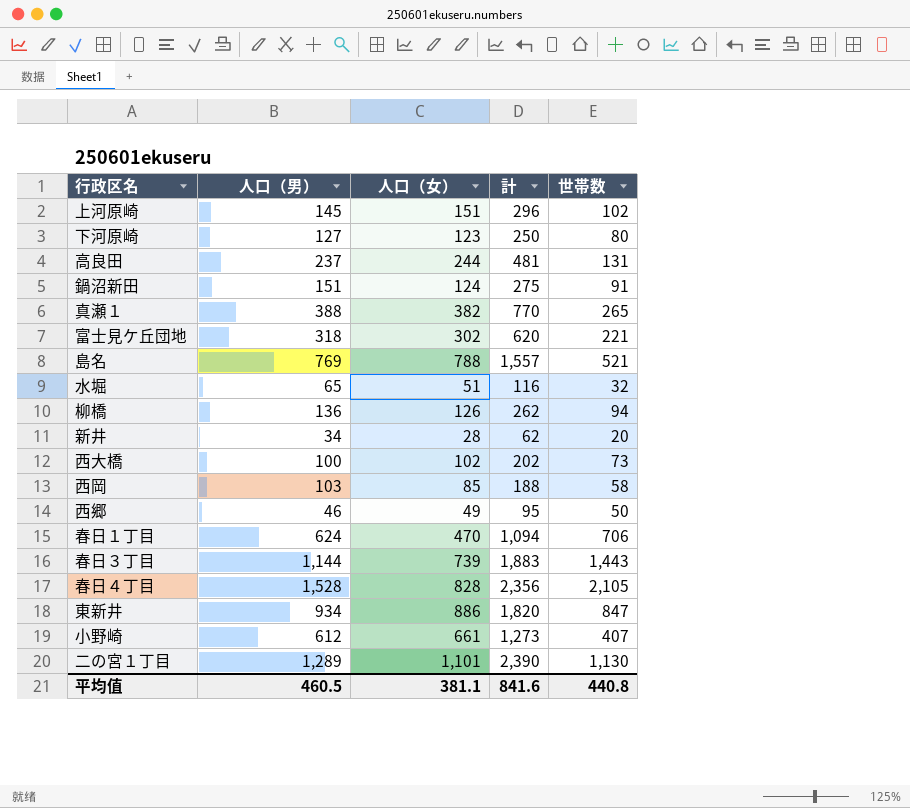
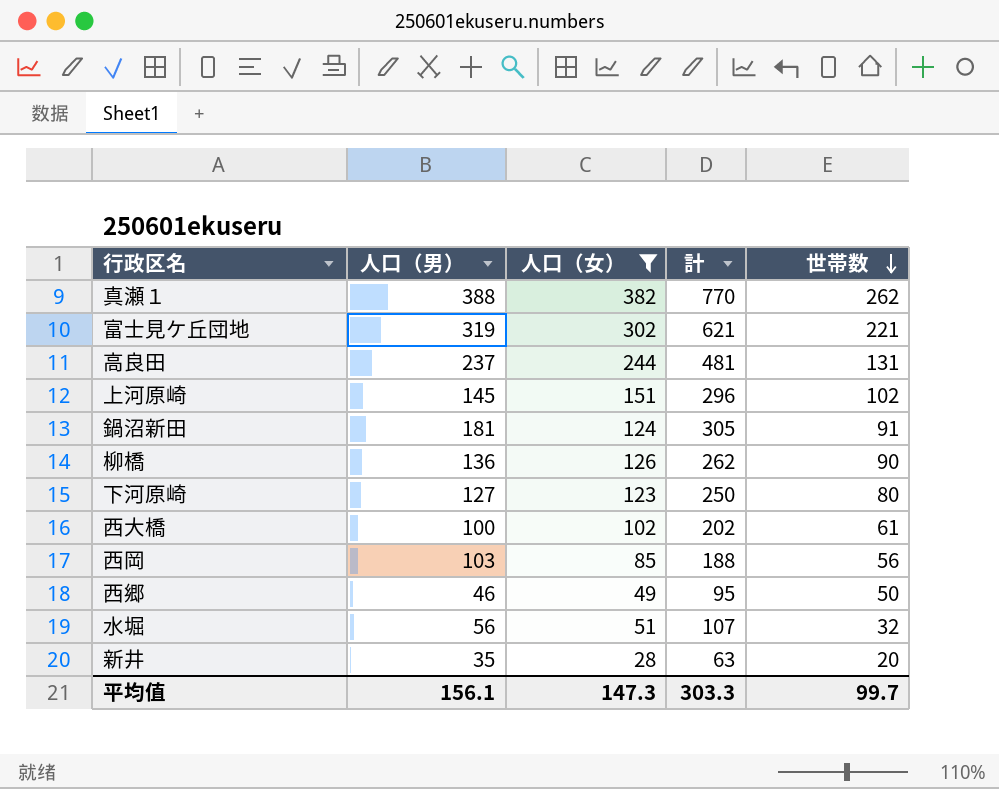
filter: none -> 人口（女） <= 382
row order: none -> 世帯数 descending
真瀬１ | 世帯数: 265 -> 262
富士見ケ丘団地 | 人口（男）: 318 -> 319
富士見ケ丘団地 | 計: 620 -> 621
鍋沼新田 | 人口（男）: 151 -> 181
鍋沼新田 | 計: 275 -> 305
柳橋 | 世帯数: 94 -> 90
西大橋 | 世帯数: 73 -> 61
西岡 | 世帯数: 58 -> 56
水堀 | 人口（男）: 65 -> 56
水堀 | 計: 116 -> 107
新井 | 人口（男）: 34 -> 35
新井 | 計: 62 -> 63
平均值 | 人口（男）: 460.5 -> 156.1
平均值 | 人口（女）: 381.1 -> 147.3
平均值 | 計: 841.6 -> 303.3
平均值 | 世帯数: 440.8 -> 99.7

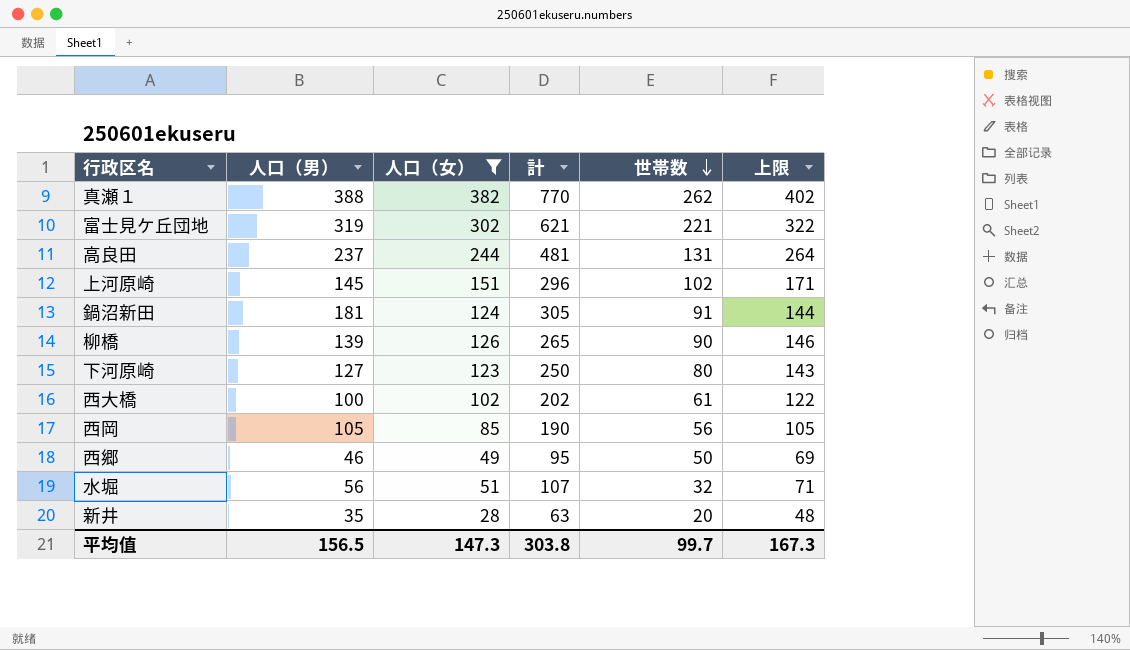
column 上限 | formula: none -> [人口（女）] + 20
柳橋 | 人口（男）: 136 -> 139
柳橋 | 計: 262 -> 265
西岡 | 人口（男）: 103 -> 105
西岡 | 計: 188 -> 190
平均值 | 人口（男）: 156.1 -> 156.5
平均值 | 計: 303.3 -> 303.8

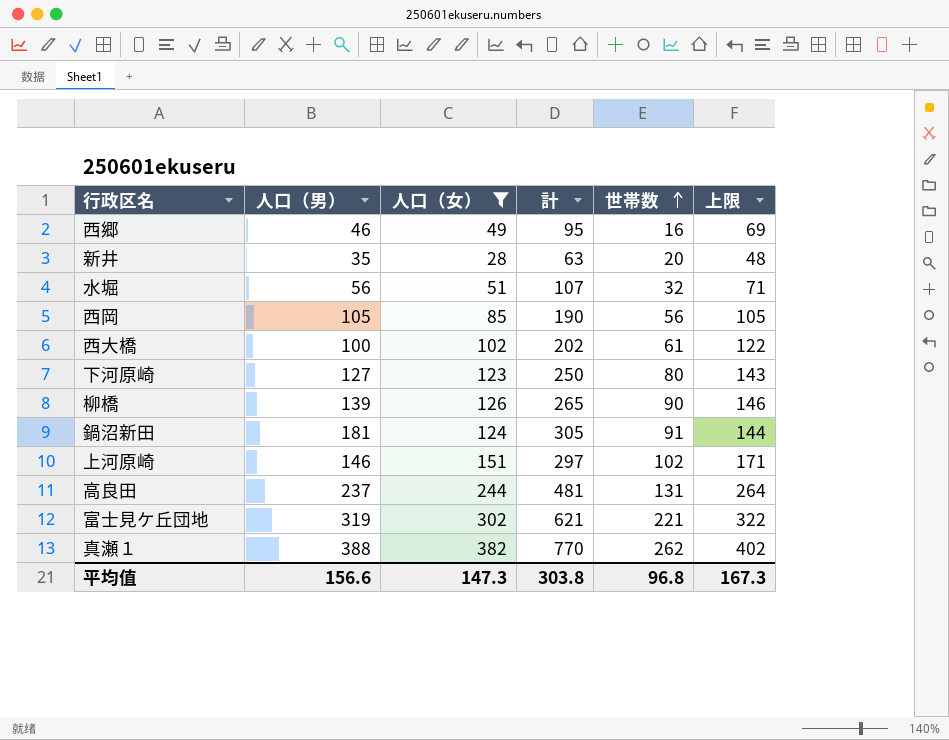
row order: 世帯数 descending -> 世帯数 ascending
西郷 | 世帯数: 50 -> 16
上河原崎 | 人口（男）: 145 -> 146
上河原崎 | 計: 296 -> 297
平均值 | 人口（男）: 156.5 -> 156.6
平均值 | 世帯数: 99.7 -> 96.8

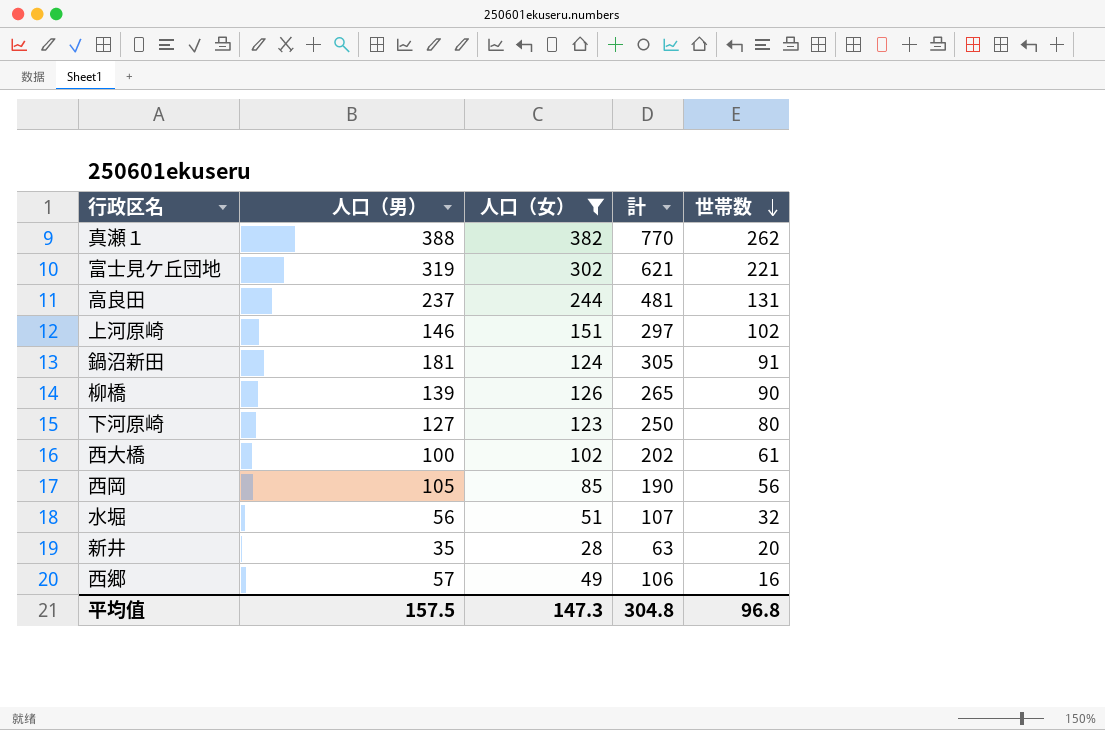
row order: 世帯数 ascending -> 世帯数 descending
column 上限 | formula: [人口（女）] + 20 -> none
西郷 | 人口（男）: 46 -> 57
西郷 | 計: 95 -> 106
平均值 | 人口（男）: 156.6 -> 157.5
平均值 | 計: 303.8 -> 304.8

